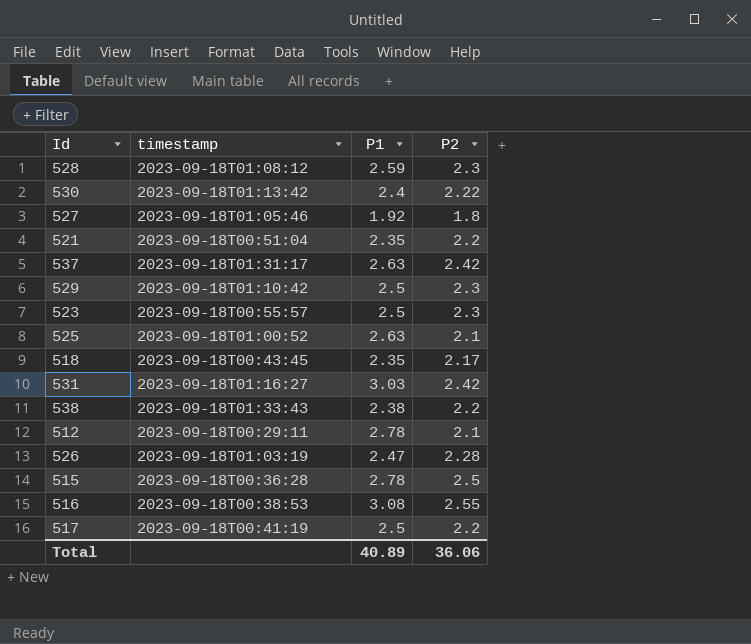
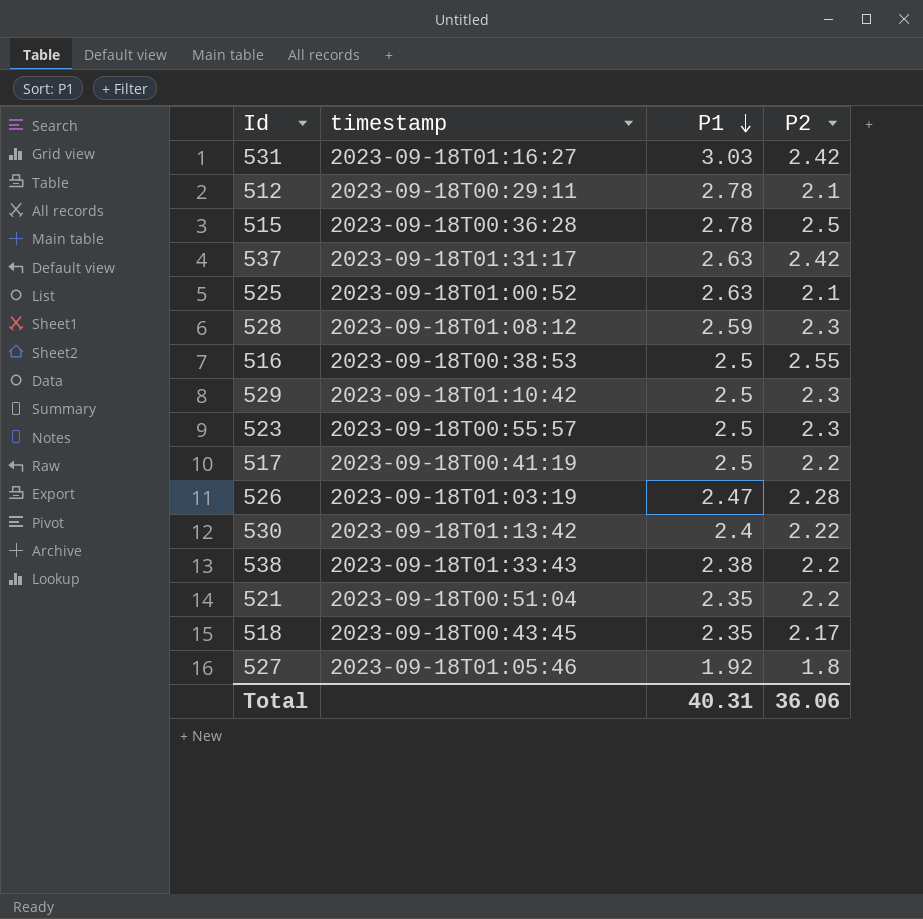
row order: none -> P1 descending
516 | P1: 3.08 -> 2.5
Total | P1: 40.89 -> 40.31

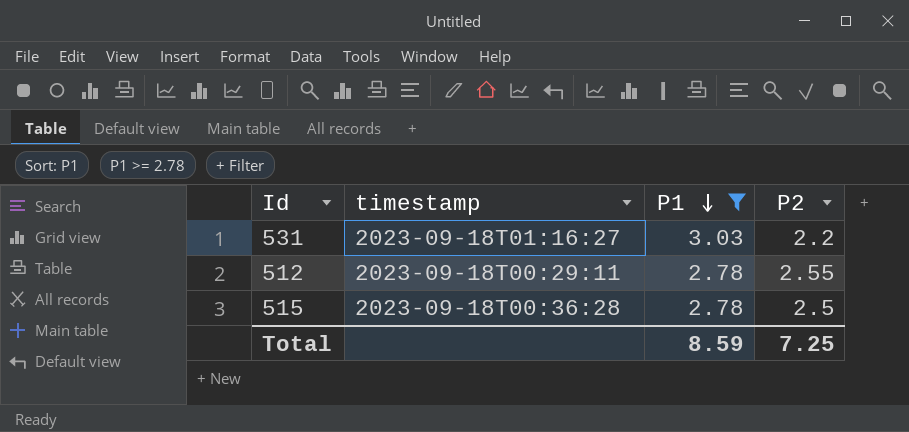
filter: none -> P1 >= 2.78
531 | P2: 2.42 -> 2.2
512 | P2: 2.1 -> 2.55
Total | P1: 40.31 -> 8.59
Total | P2: 36.06 -> 7.25

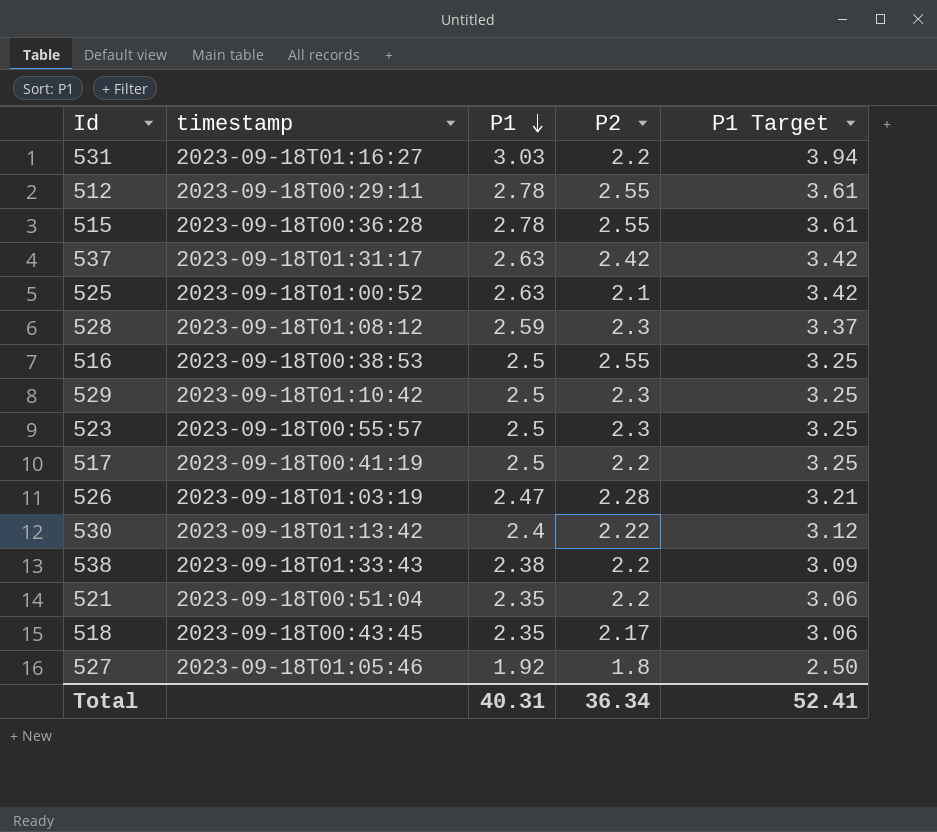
filter: P1 >= 2.78 -> none
column P1 Target | formula: none -> [P1] * 1.3
515 | P2: 2.5 -> 2.55
Total | P1: 8.59 -> 40.31
Total | P2: 7.25 -> 36.34

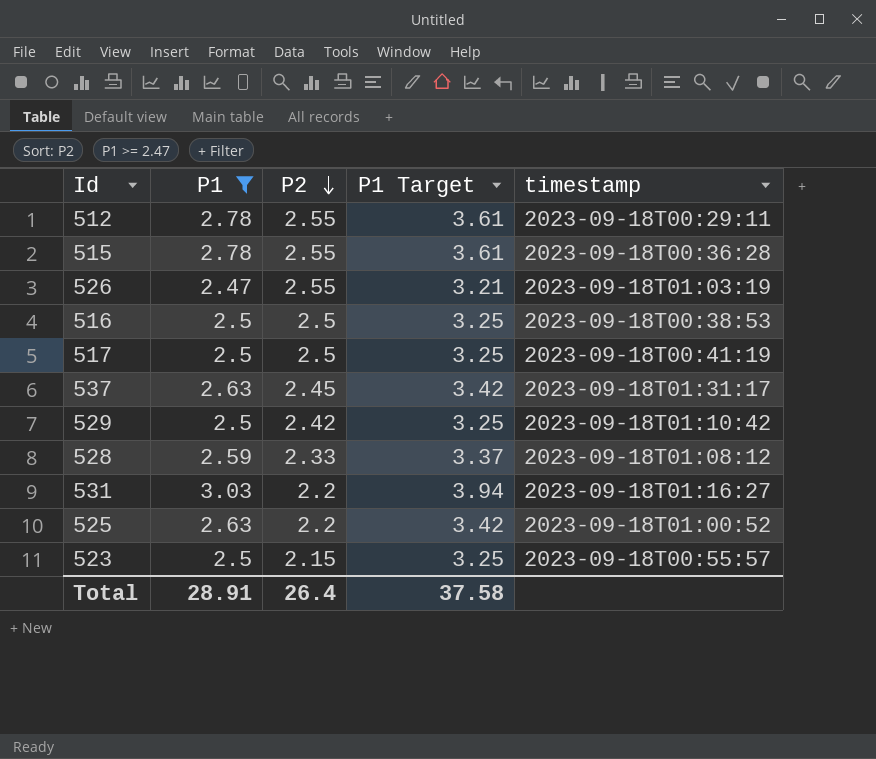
filter: none -> P1 >= 2.47
row order: P1 descending -> P2 descending
column timestamp | position: 2 -> 5
526 | P2: 2.28 -> 2.55
516 | P2: 2.55 -> 2.5
517 | P2: 2.2 -> 2.5
537 | P2: 2.42 -> 2.45
529 | P2: 2.3 -> 2.42
528 | P2: 2.3 -> 2.33
525 | P2: 2.1 -> 2.2
523 | P2: 2.3 -> 2.15
Total | P1: 40.31 -> 28.91
Total | P2: 36.34 -> 26.4
Total | P1 Target: 52.41 -> 37.58

